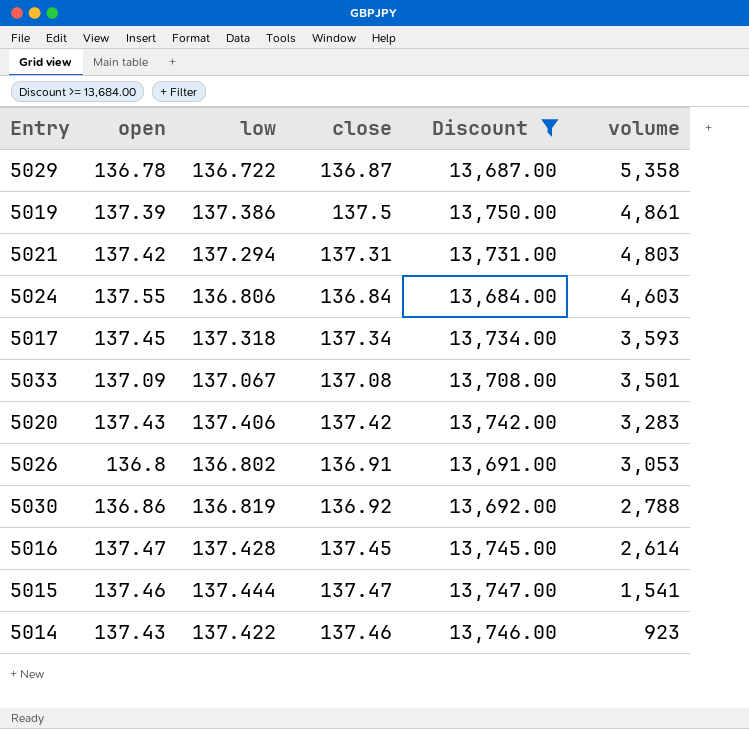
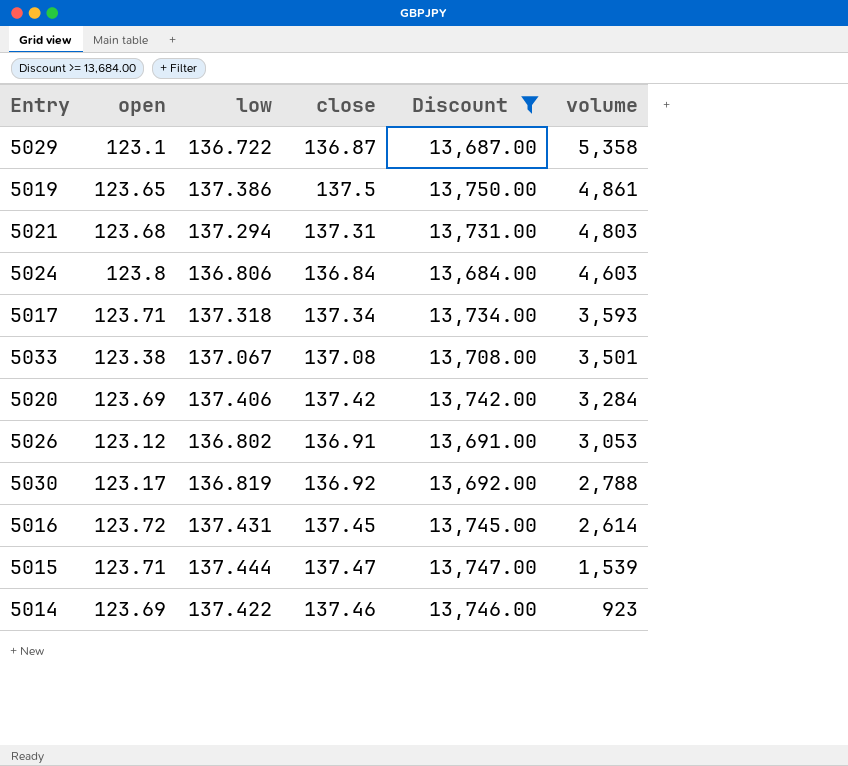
5029 | open: 136.78 -> 123.1
5019 | open: 137.39 -> 123.65
5021 | open: 137.42 -> 123.68
5024 | open: 137.55 -> 123.8
5017 | open: 137.45 -> 123.71
5033 | open: 137.09 -> 123.38
5020 | open: 137.43 -> 123.69
5020 | volume: 3,283 -> 3,284
5026 | open: 136.8 -> 123.12
5030 | open: 136.86 -> 123.17
5016 | open: 137.47 -> 123.72
5016 | low: 137.428 -> 137.431
5015 | open: 137.46 -> 123.71
5015 | volume: 1,541 -> 1,539
5014 | open: 137.43 -> 123.69

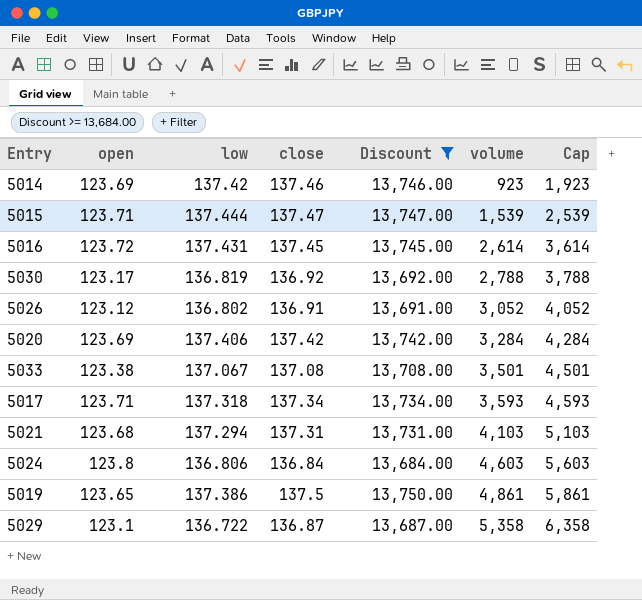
row order: volume descending -> volume ascending
column Cap | formula: none -> [volume] + 1000
5014 | low: 137.422 -> 137.42
5026 | volume: 3,053 -> 3,052
5021 | volume: 4,803 -> 4,103

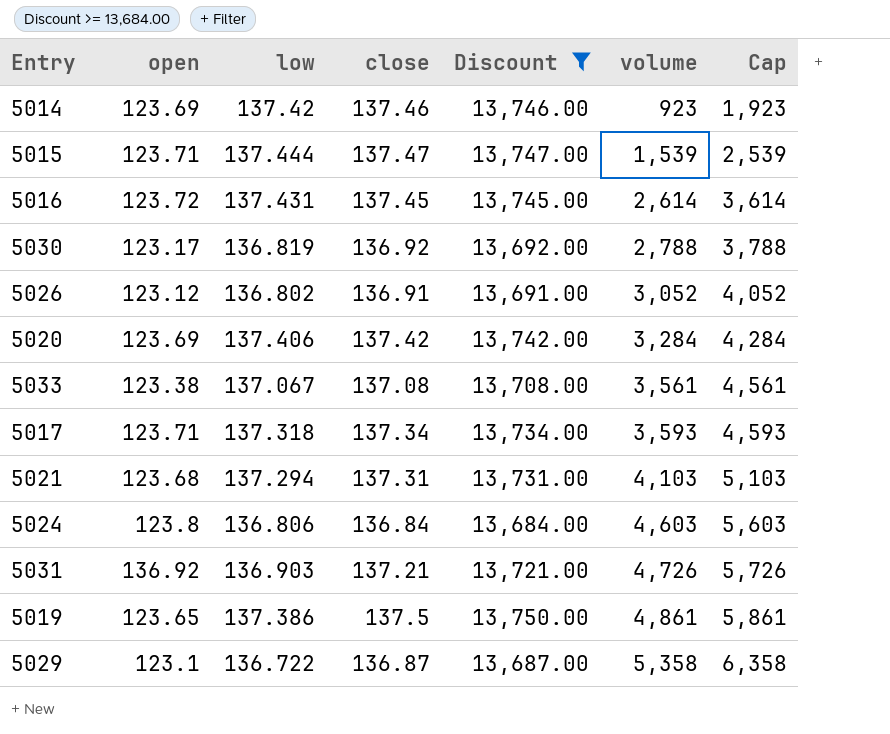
5033 | volume: 3,501 -> 3,561
5033 | Cap: 4,501 -> 4,561
row 5031: none -> 136.92 | 136.903 | 137.21 | 13,721.00 | 4,726 | 5,726

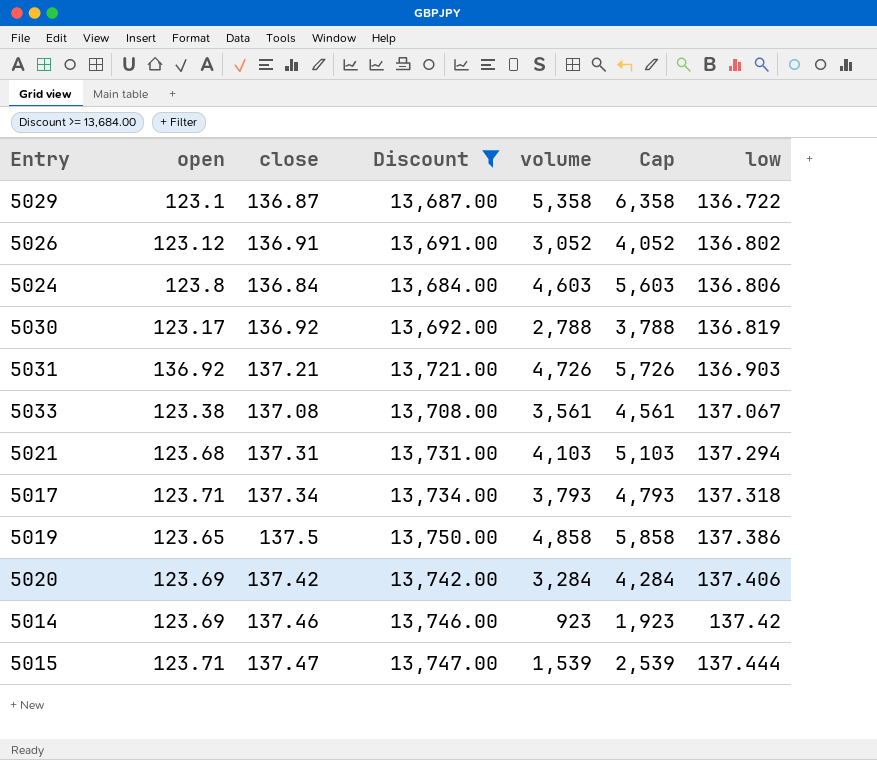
row order: volume ascending -> low ascending
column low | position: 3 -> 7
row 5016: 123.72 | 137.431 | 137.45 | 13,745.00 | 2,614 | 3,614 -> none
5017 | volume: 3,593 -> 3,793
5017 | Cap: 4,593 -> 4,793
5019 | volume: 4,861 -> 4,858
5019 | Cap: 5,861 -> 5,858

